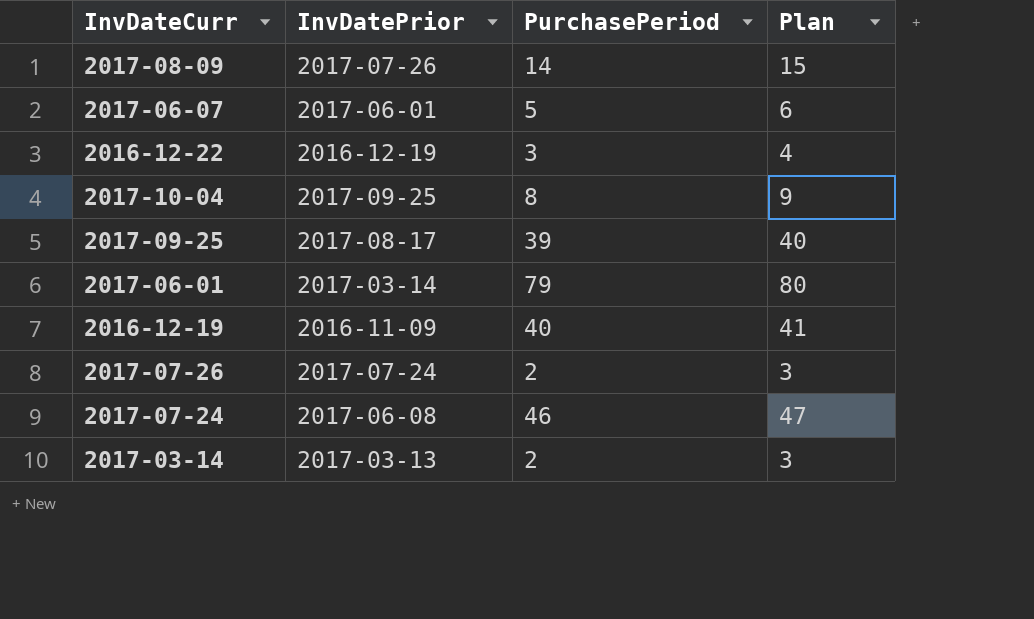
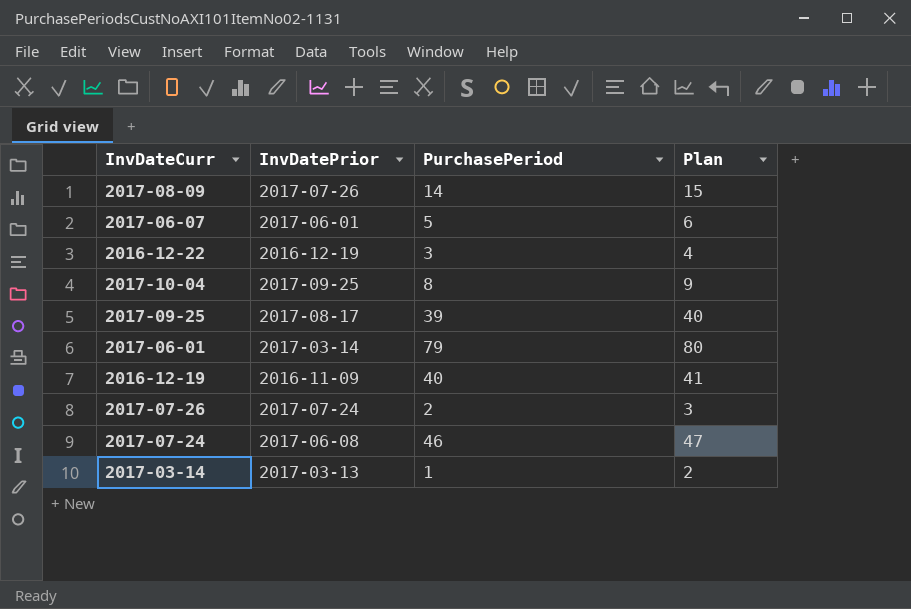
2017-03-14 | PurchasePeriod: 2 -> 1
2017-03-14 | Plan: 3 -> 2

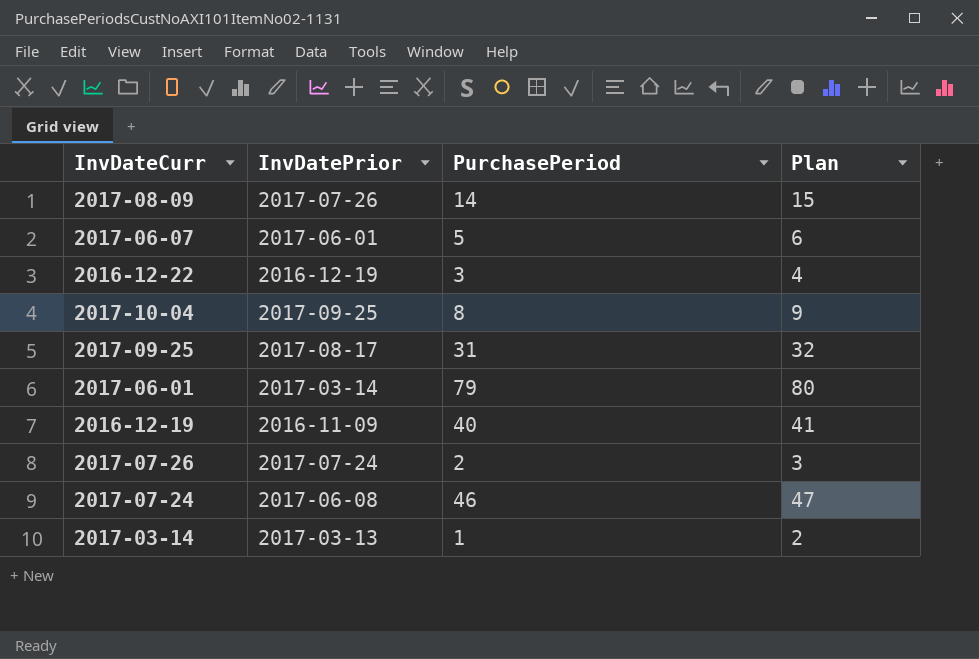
2017-09-25 | PurchasePeriod: 39 -> 31
2017-09-25 | Plan: 40 -> 32

